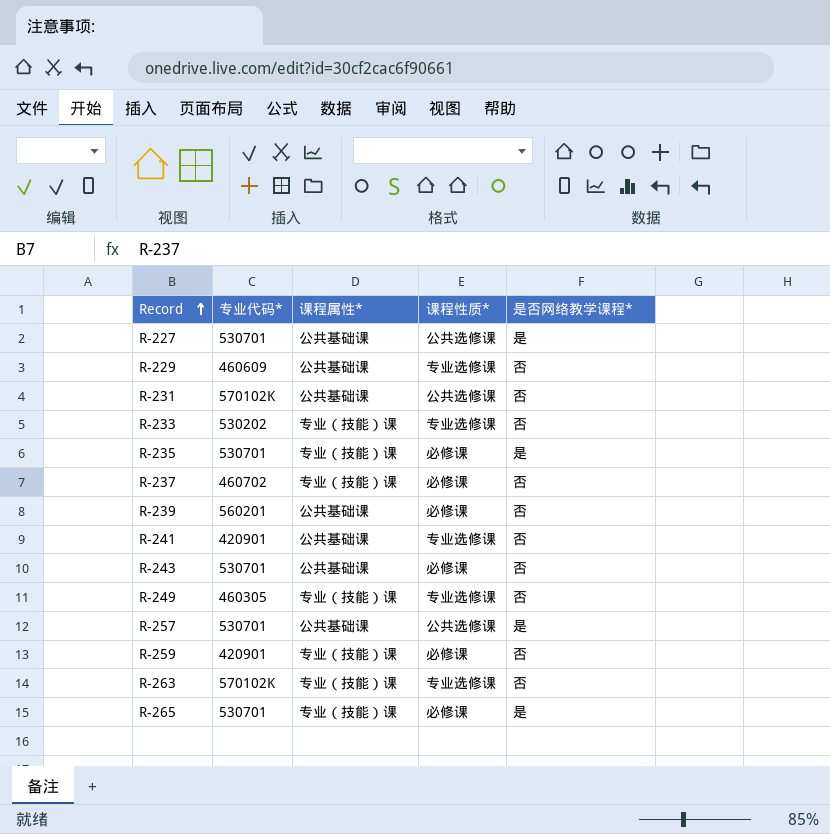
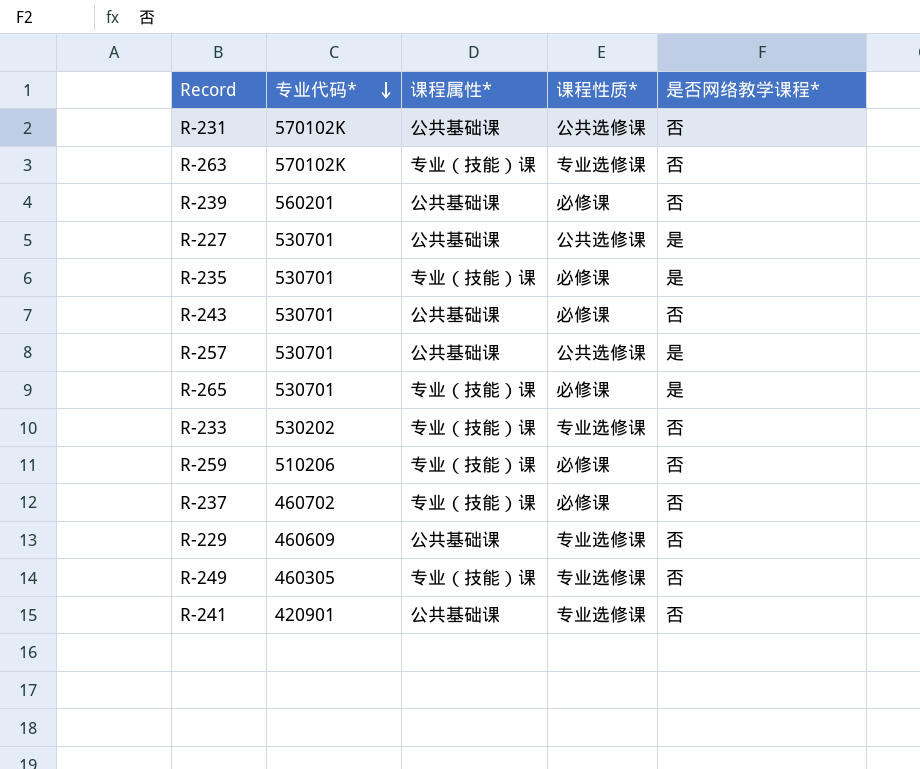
row order: Record ascending -> 专业代码* descending
R-259 | 专业代码*: 420901 -> 510206

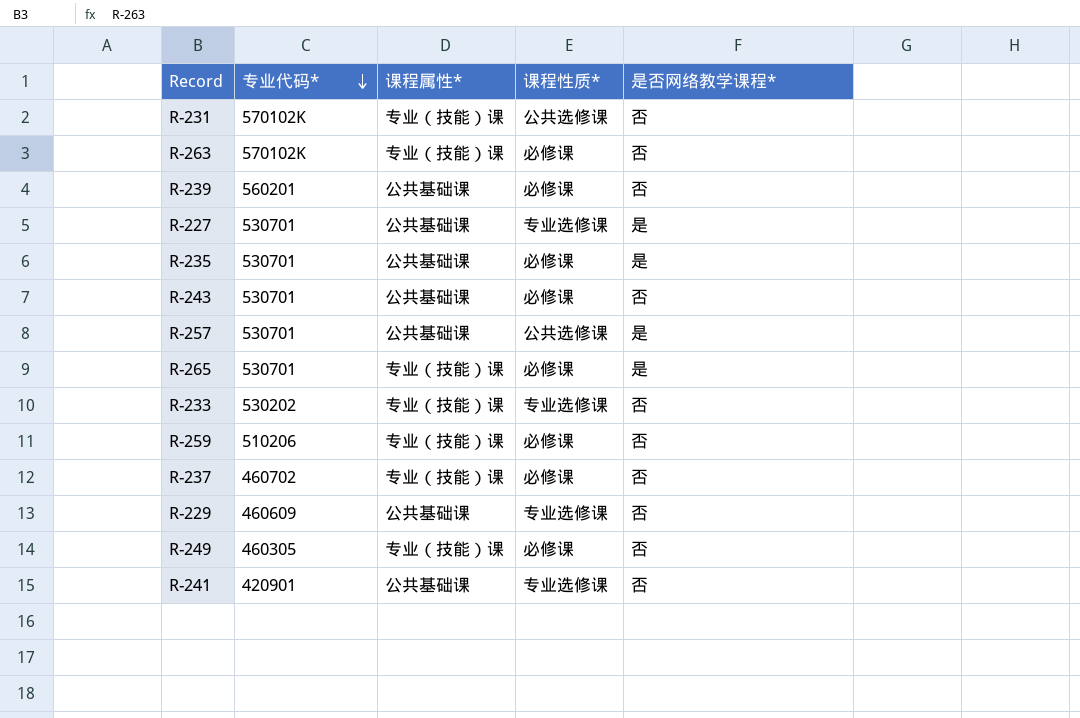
R-231 | 课程属性*: 公共基础课 -> 专业（技能）课
R-263 | 课程性质*: 专业选修课 -> 必修课
R-227 | 课程性质*: 公共选修课 -> 专业选修课
R-235 | 课程属性*: 专业（技能）课 -> 公共基础课
R-249 | 课程性质*: 专业选修课 -> 必修课

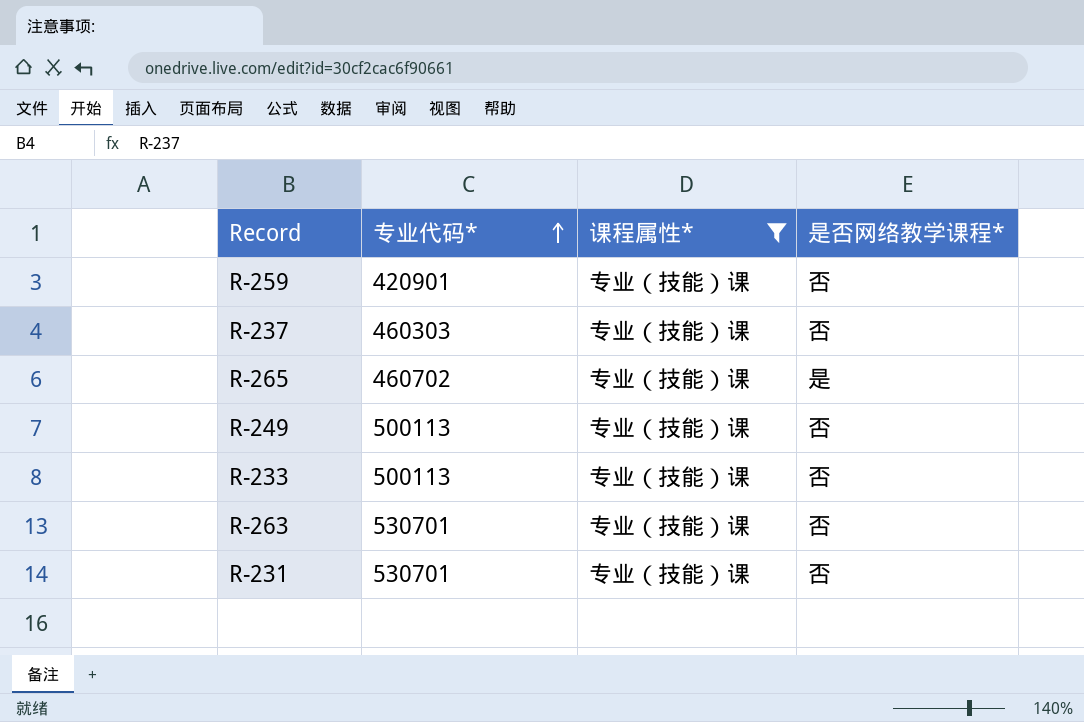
filter: none -> 课程属性* = 专业（技能）课
row order: 专业代码* descending -> 专业代码* ascending
column 课程性质* | position: 4 -> none
R-259 | 专业代码*: 510206 -> 420901
R-237 | 专业代码*: 460702 -> 460303
R-265 | 专业代码*: 530701 -> 460702
R-249 | 专业代码*: 460305 -> 500113
R-233 | 专业代码*: 530202 -> 500113
R-263 | 专业代码*: 570102K -> 530701
R-231 | 专业代码*: 570102K -> 530701

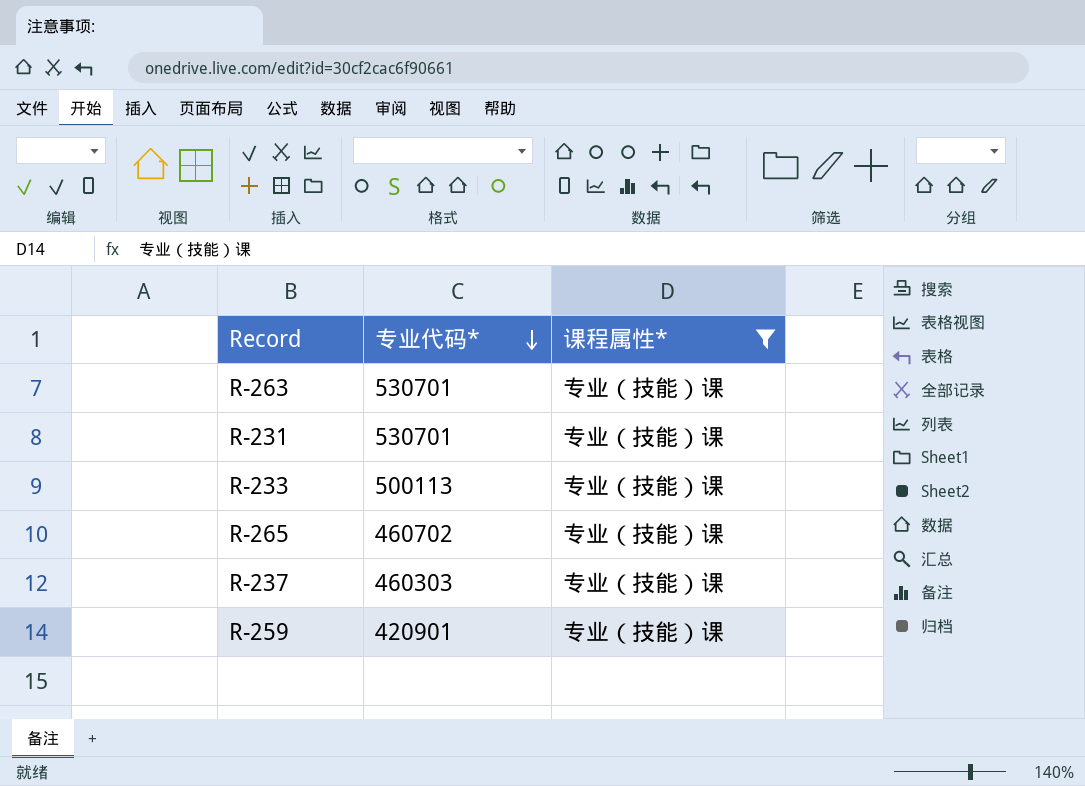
row order: 专业代码* ascending -> 专业代码* descending
column 是否网络教学课程* | position: 4 -> none
row R-249: 500113 | 专业（技能）课 | 否 -> none

